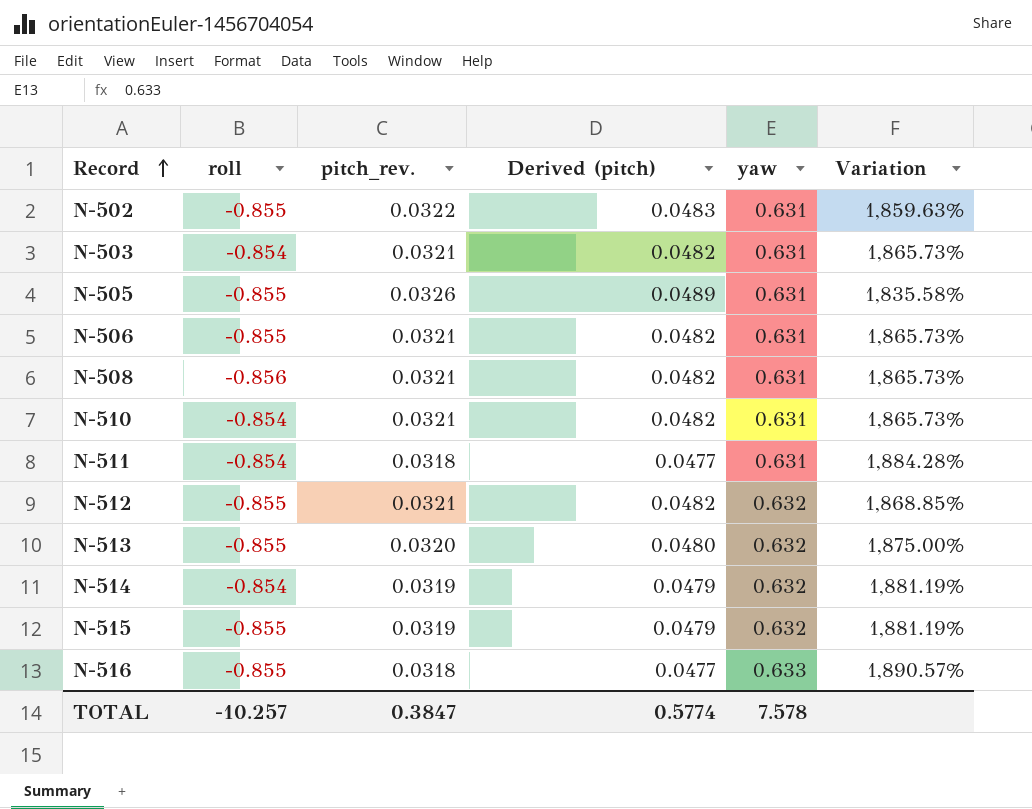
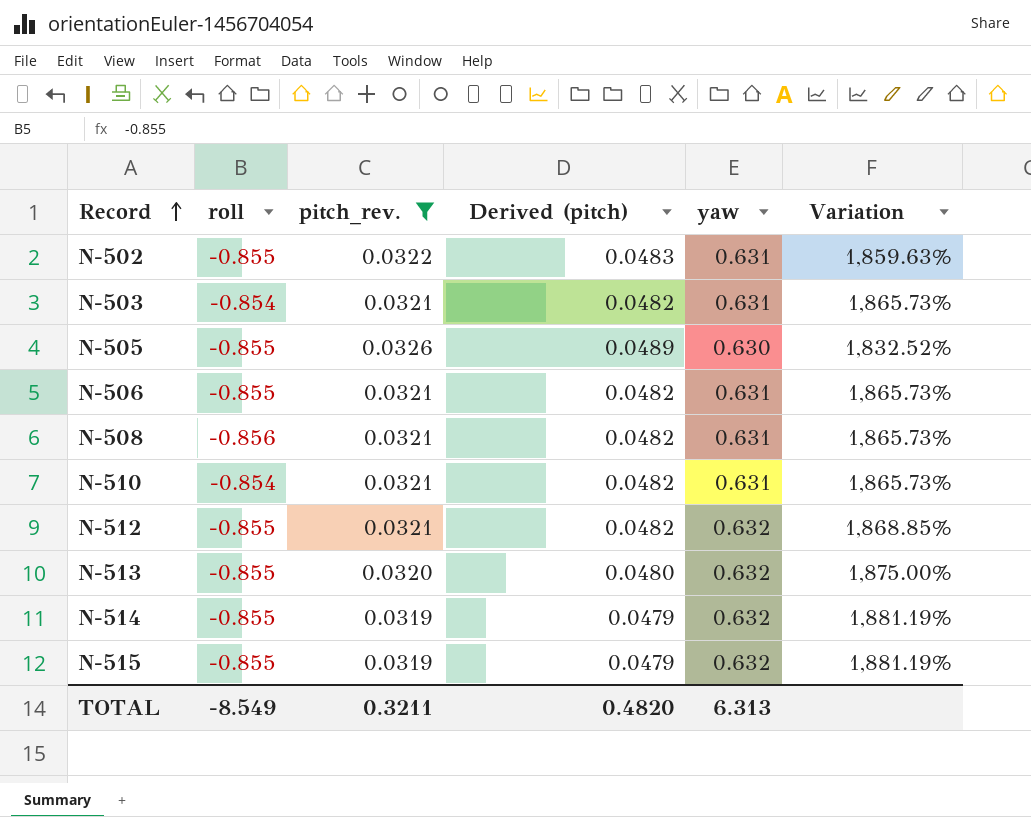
filter: none -> pitch_rev. != 0.0318
N-505 | yaw: 0.631 -> 0.630
N-505 | Variation: 1,835.58% -> 1,832.52%
N-514 | roll: -0.854 -> -0.855
TOTAL | roll: -10.257 -> -8.549
TOTAL | pitch_rev.: 0.3847 -> 0.3211
TOTAL | Derived (pitch): 0.5774 -> 0.4820
TOTAL | yaw: 7.578 -> 6.313

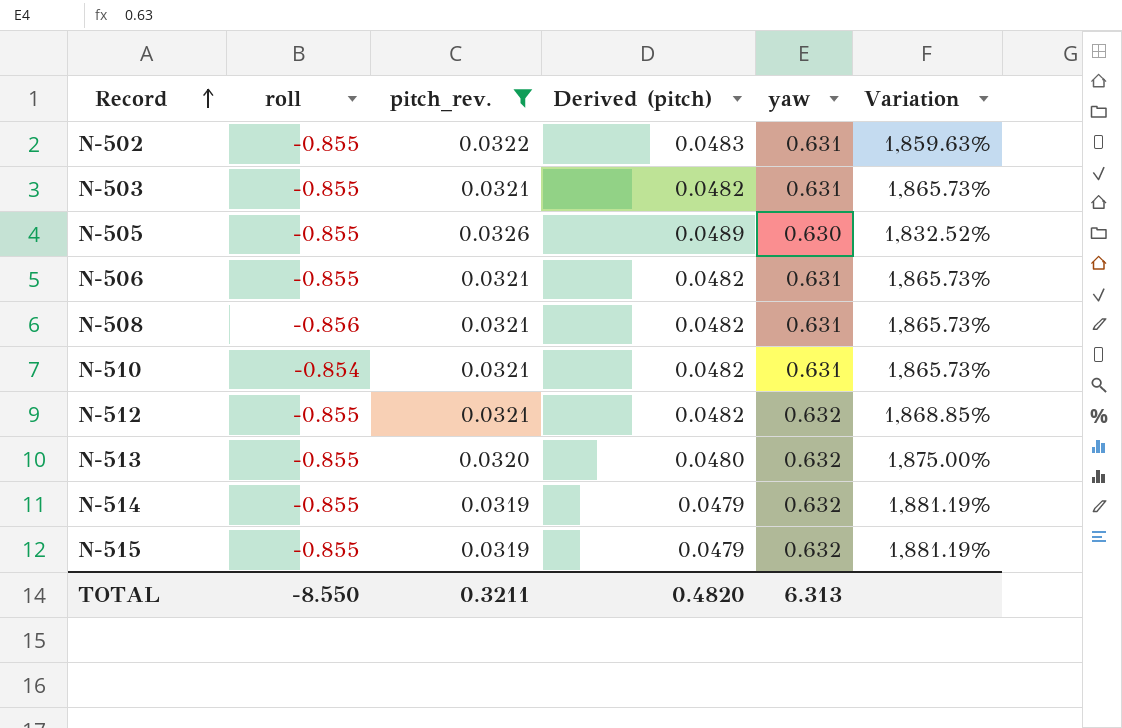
N-503 | roll: -0.854 -> -0.855
TOTAL | roll: -8.549 -> -8.550

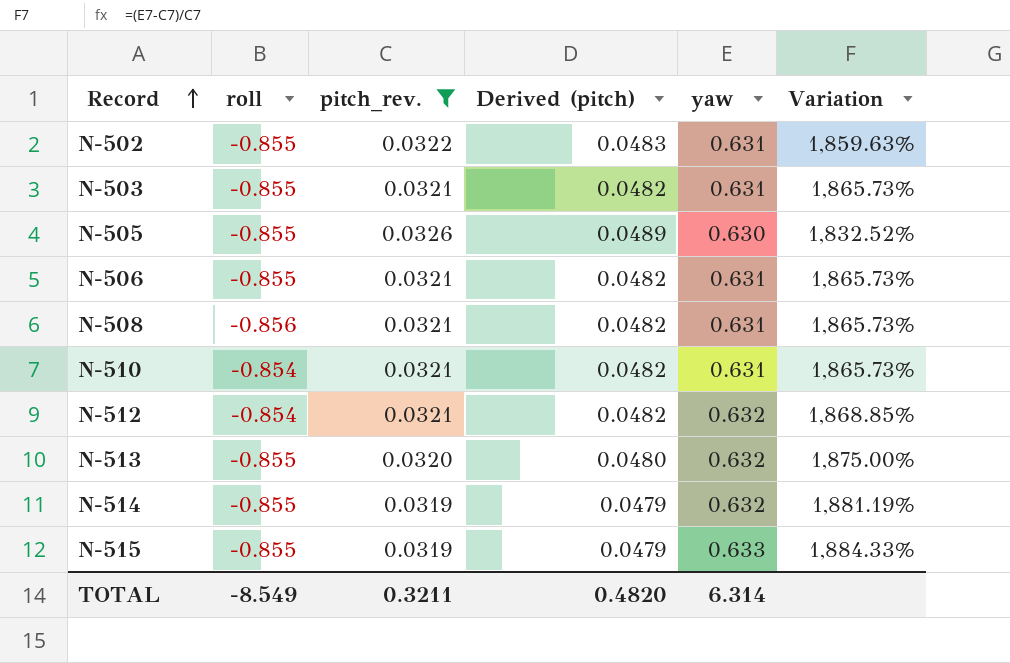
N-512 | roll: -0.855 -> -0.854
N-515 | yaw: 0.632 -> 0.633
N-515 | Variation: 1,881.19% -> 1,884.33%
TOTAL | roll: -8.550 -> -8.549
TOTAL | yaw: 6.313 -> 6.314

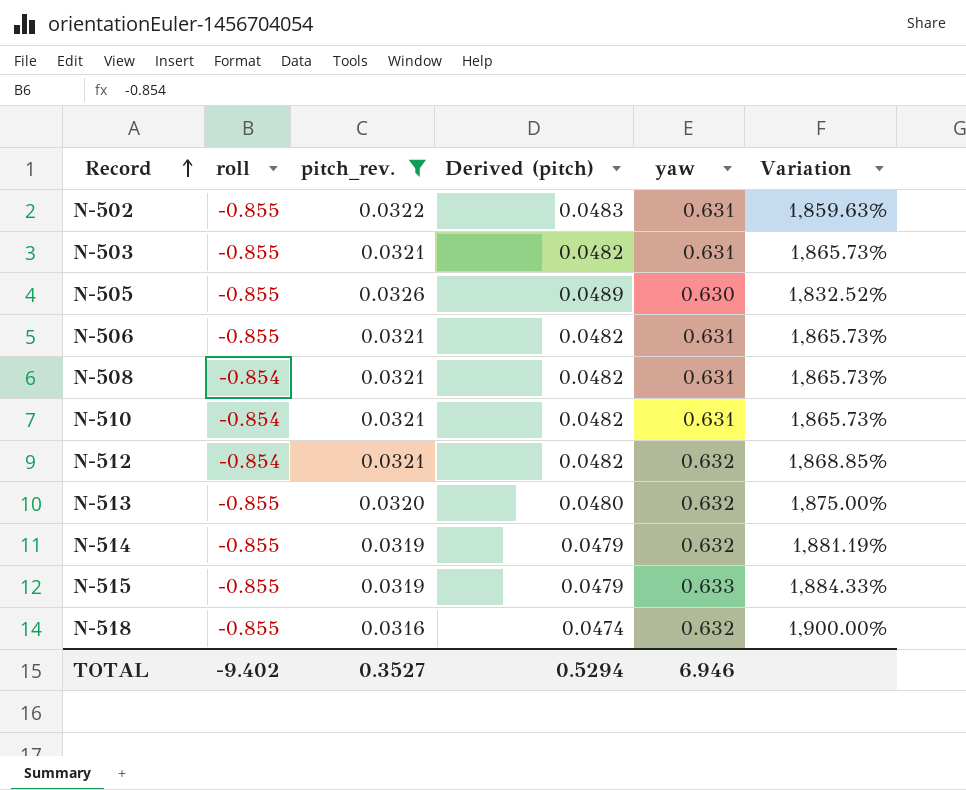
N-508 | roll: -0.856 -> -0.854
row N-518: none -> -0.855 | 0.0316 | 0.0474 | 0.632 | 1,900.00%
TOTAL | roll: -8.549 -> -9.402
TOTAL | pitch_rev.: 0.3211 -> 0.3527
TOTAL | Derived (pitch): 0.4820 -> 0.5294
TOTAL | yaw: 6.314 -> 6.946

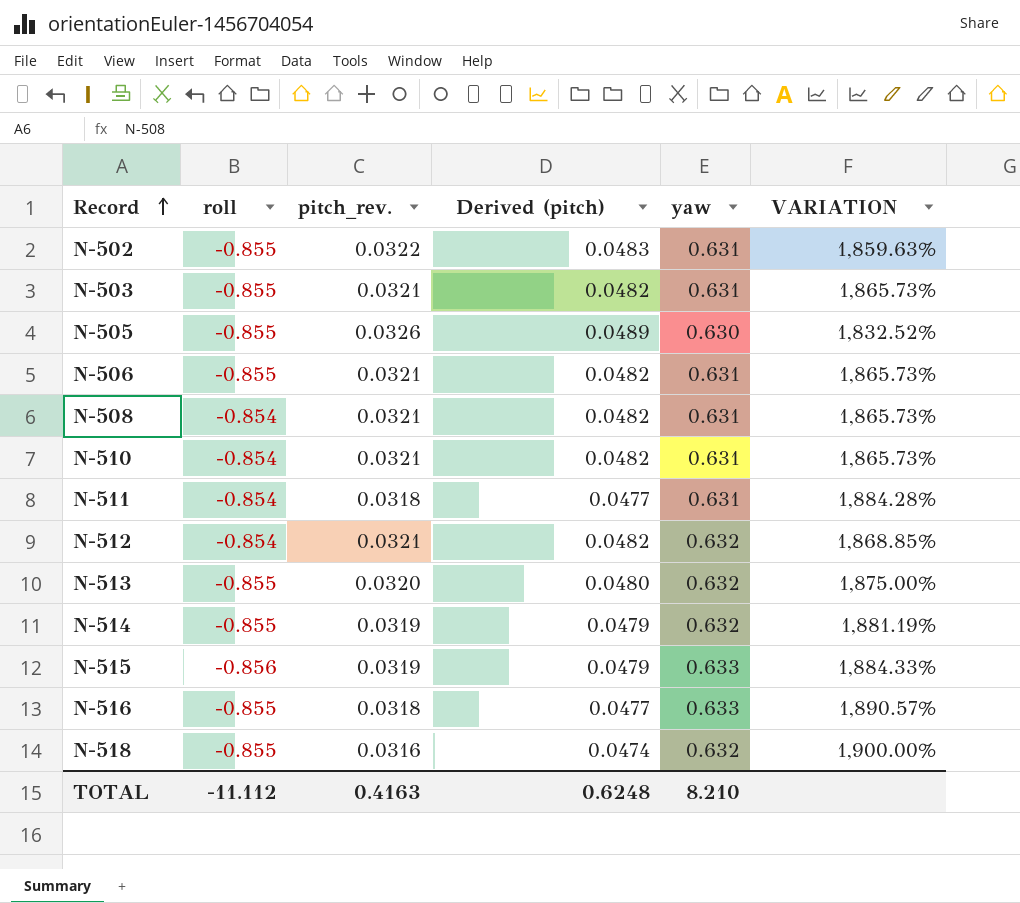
filter: pitch_rev. != 0.0318 -> none
column name: Variation -> VARIATION
N-515 | roll: -0.855 -> -0.856
TOTAL | roll: -9.402 -> -11.112
TOTAL | pitch_rev.: 0.3527 -> 0.4163
TOTAL | Derived (pitch): 0.5294 -> 0.6248
TOTAL | yaw: 6.946 -> 8.210

